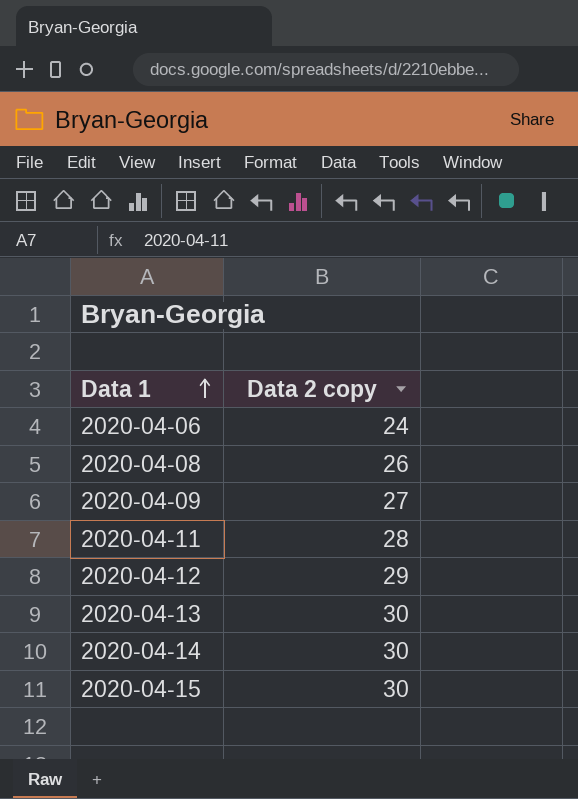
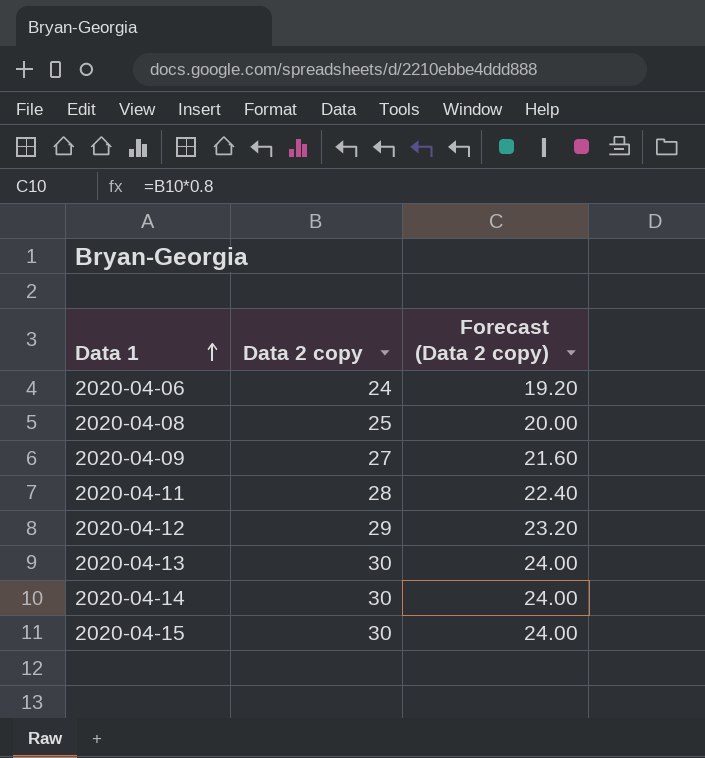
column Forecast (Data 2 copy) | formula: none -> [Data 2 copy] * 0.8
2020-04-08 | Data 2 copy: 26 -> 25

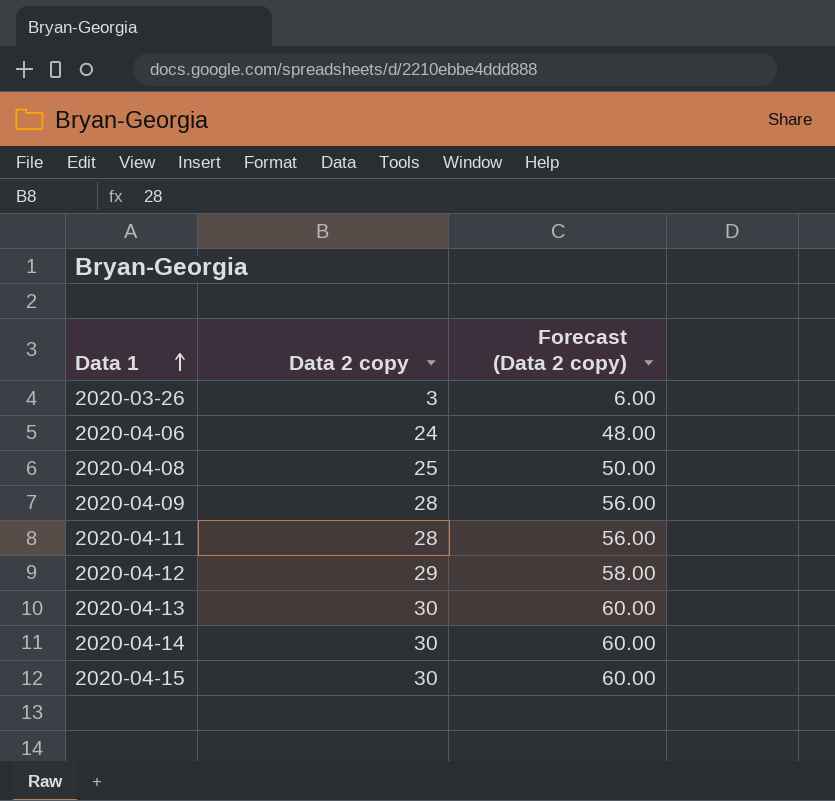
column Forecast (Data 2 copy) | formula: [Data 2 copy] * 0.8 -> [Data 2 copy] * 2
row 2020-03-26: none -> 3 | 6.00
2020-04-09 | Data 2 copy: 27 -> 28

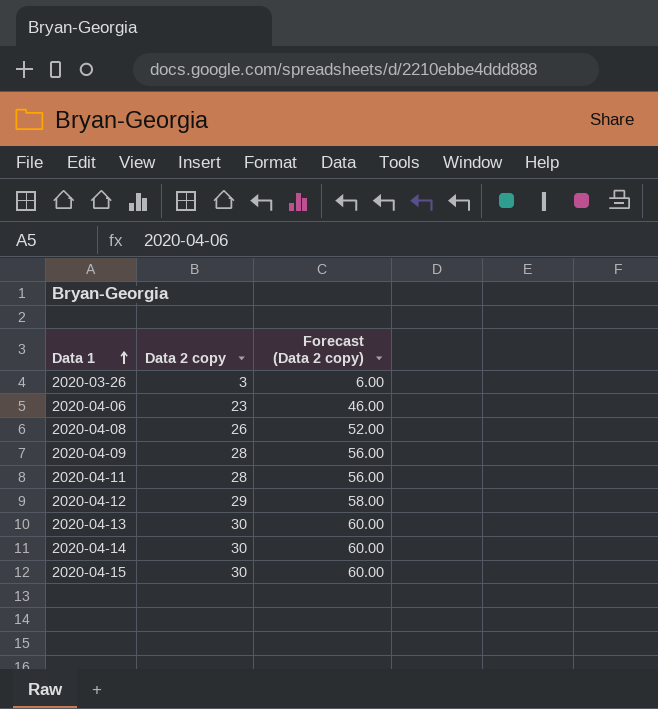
2020-04-06 | Data 2 copy: 24 -> 23
2020-04-06 | Forecast (Data 2 copy): 48.00 -> 46.00
2020-04-08 | Data 2 copy: 25 -> 26
2020-04-08 | Forecast (Data 2 copy): 50.00 -> 52.00

